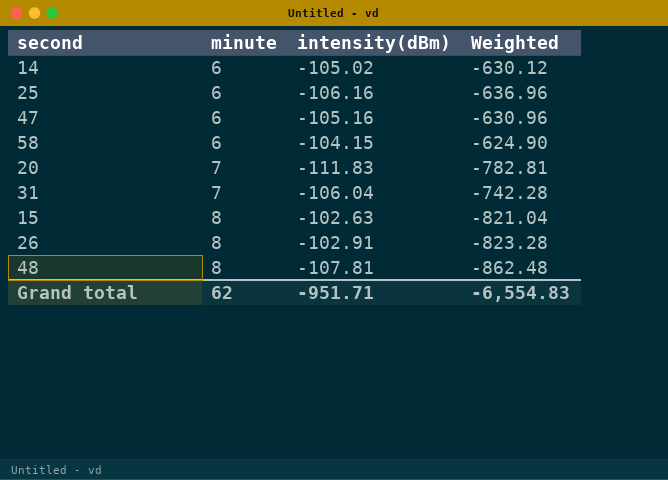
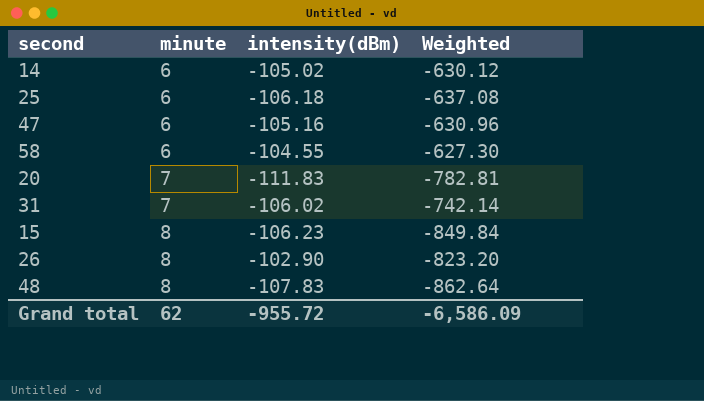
25 | intensity(dBm): -106.16 -> -106.18
25 | Weighted: -636.96 -> -637.08
58 | intensity(dBm): -104.15 -> -104.55
58 | Weighted: -624.90 -> -627.30
31 | intensity(dBm): -106.04 -> -106.02
31 | Weighted: -742.28 -> -742.14
15 | intensity(dBm): -102.63 -> -106.23
15 | Weighted: -821.04 -> -849.84
26 | intensity(dBm): -102.91 -> -102.90
26 | Weighted: -823.28 -> -823.20
48 | intensity(dBm): -107.81 -> -107.83
48 | Weighted: -862.48 -> -862.64
Grand total | intensity(dBm): -951.71 -> -955.72
Grand total | Weighted: -6,554.83 -> -6,586.09

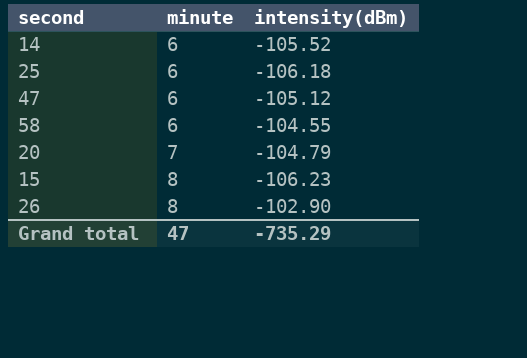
column Weighted | formula: [minute] * [intensity(dBm)] -> none
row 31: 7 | -106.02 | -742.14 -> none
row 48: 8 | -107.83 | -862.64 -> none
14 | intensity(dBm): -105.02 -> -105.52
47 | intensity(dBm): -105.16 -> -105.12
20 | intensity(dBm): -111.83 -> -104.79
Grand total | minute: 62 -> 47
Grand total | intensity(dBm): -955.72 -> -735.29

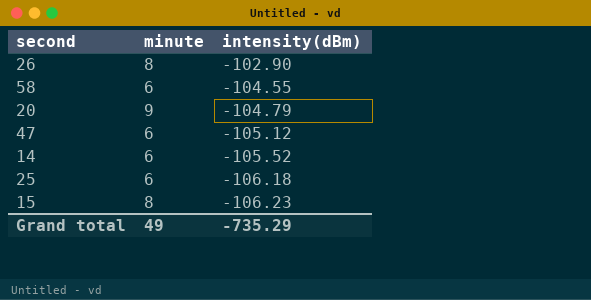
row order: minute ascending -> intensity(dBm) descending
20 | minute: 7 -> 9
Grand total | minute: 47 -> 49

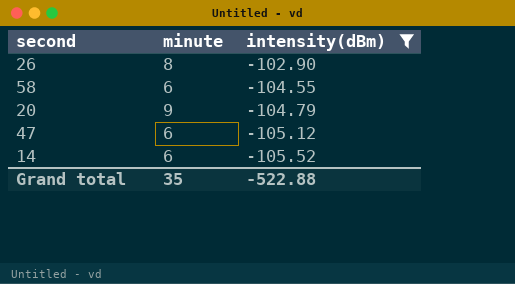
filter: none -> intensity(dBm) >= -105.52
Grand total | minute: 49 -> 35
Grand total | intensity(dBm): -735.29 -> -522.88

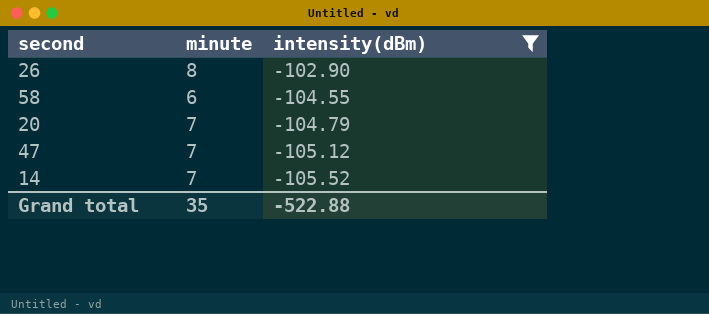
20 | minute: 9 -> 7
47 | minute: 6 -> 7
14 | minute: 6 -> 7

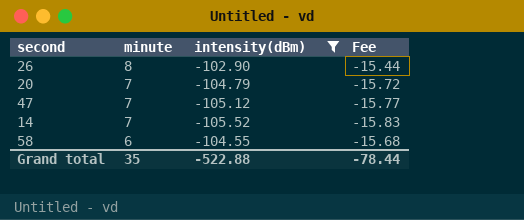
row order: intensity(dBm) descending -> minute descending
column Fee | formula: none -> [intensity(dBm)] * 0.15

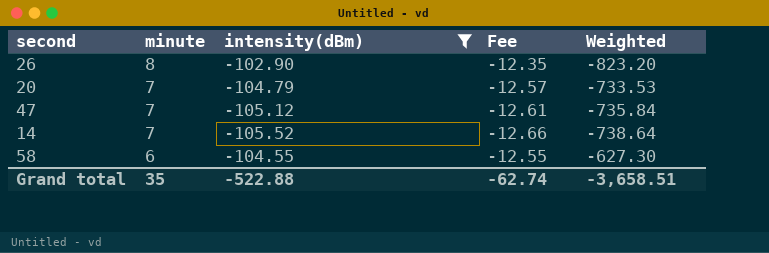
column Fee | formula: [intensity(dBm)] * 0.15 -> [intensity(dBm)] * 0.12
column Weighted | formula: none -> [minute] * [intensity(dBm)]
Grand total | Fee: -78.44 -> -62.74

